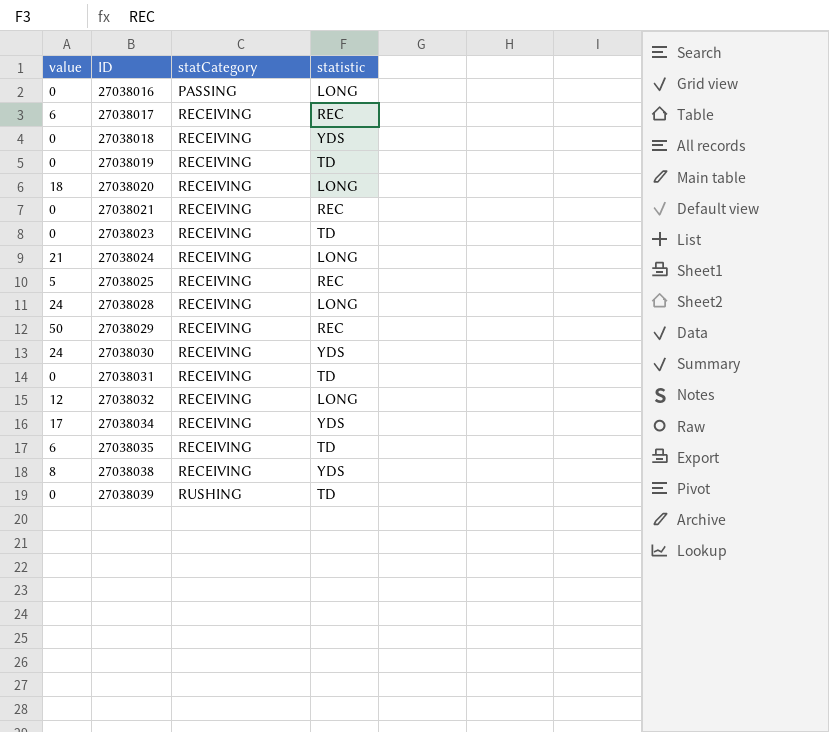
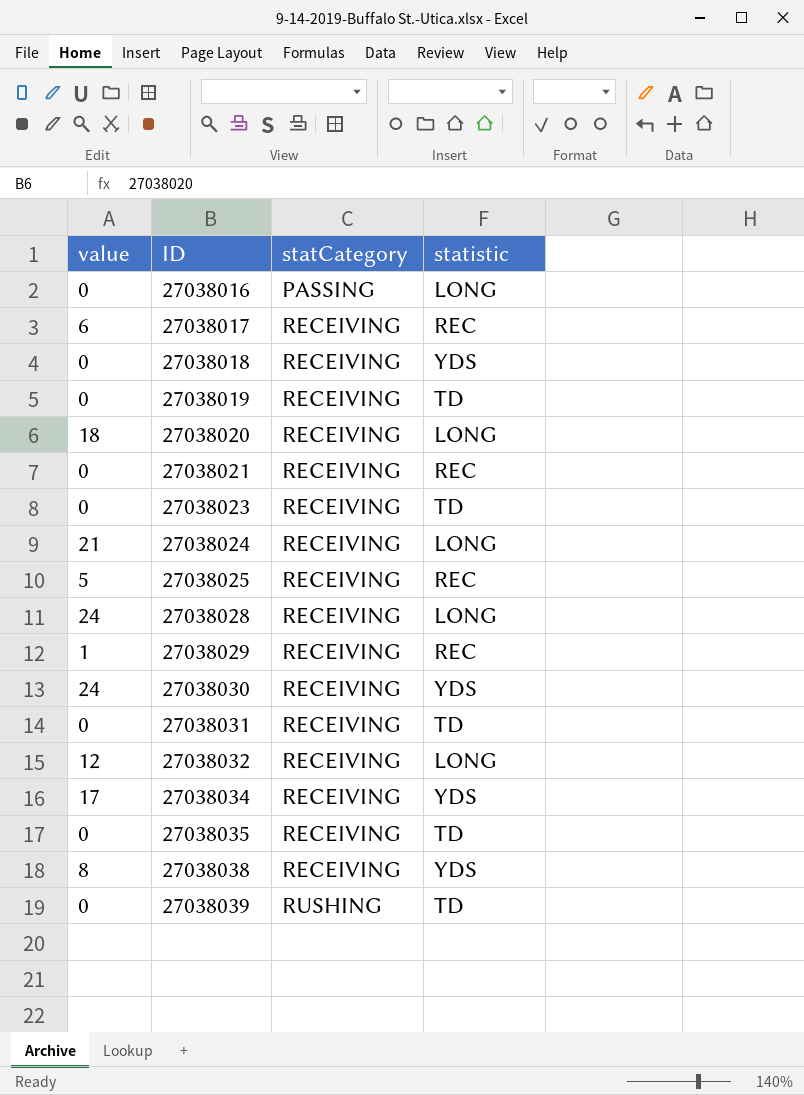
27038029 | value: 50 -> 1
27038035 | value: 6 -> 0

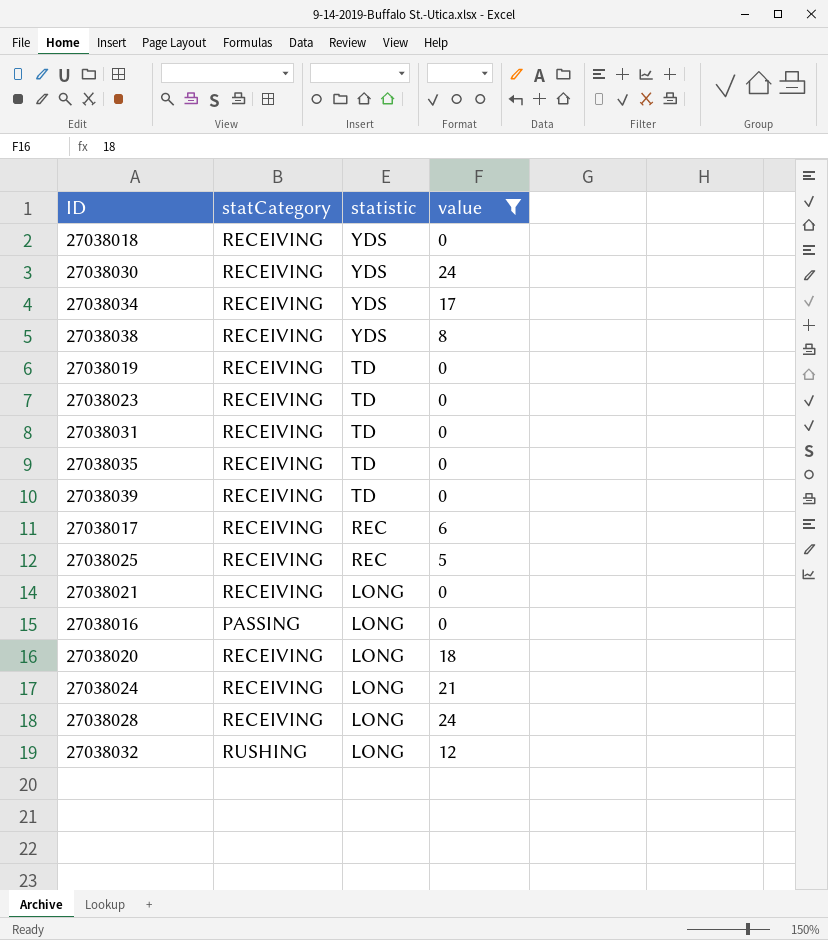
filter: none -> value != 1
row order: ID ascending -> statistic descending
column value | position: 1 -> 4
27038039 | statCategory: RUSHING -> RECEIVING
27038021 | statistic: REC -> LONG
27038032 | statCategory: RECEIVING -> RUSHING

